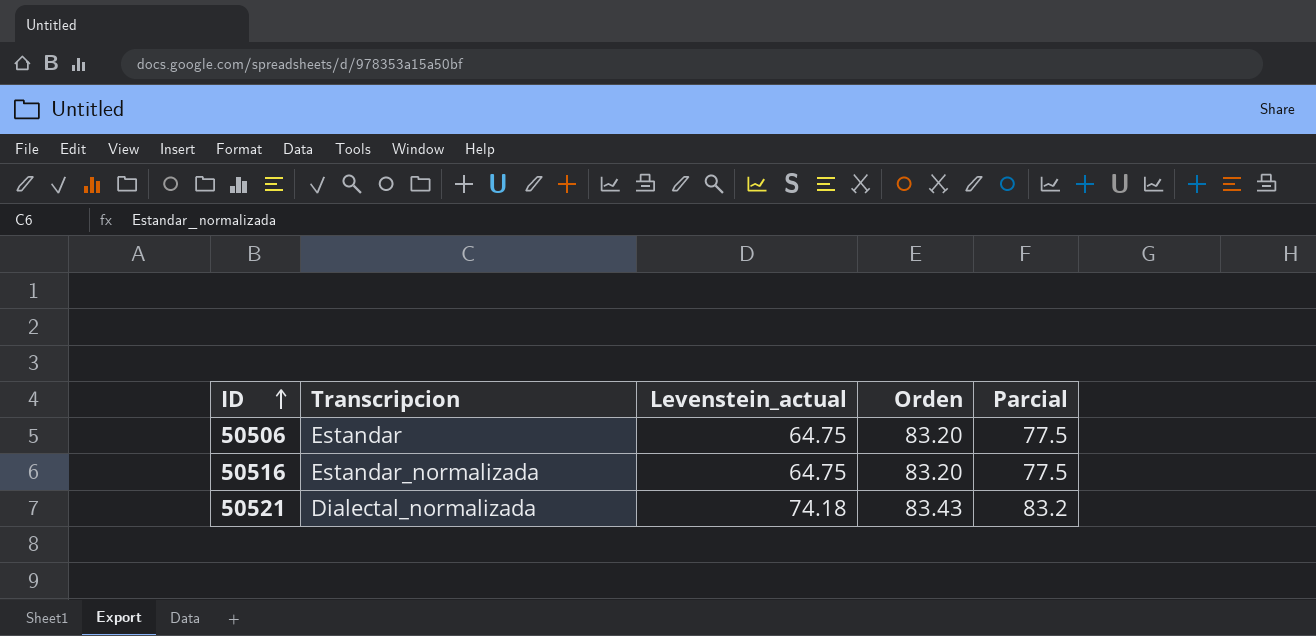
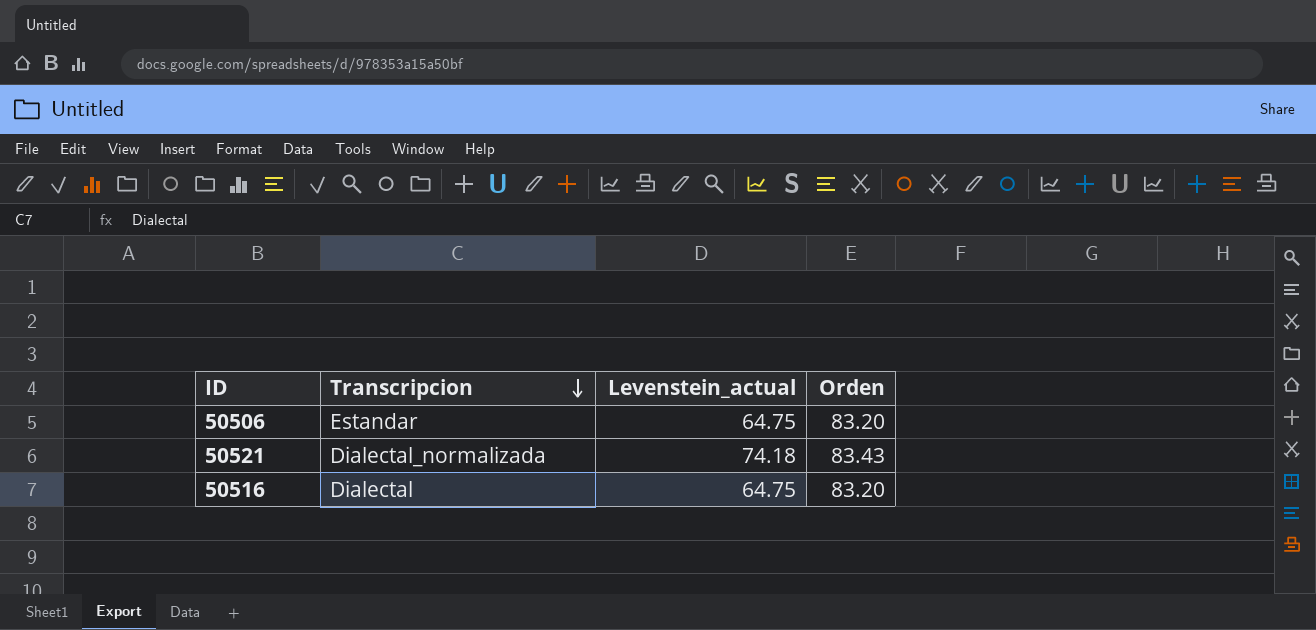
row order: ID ascending -> Transcripcion descending
column Parcial | position: 5 -> none
50516 | Transcripcion: Estandar_normalizada -> Dialectal

